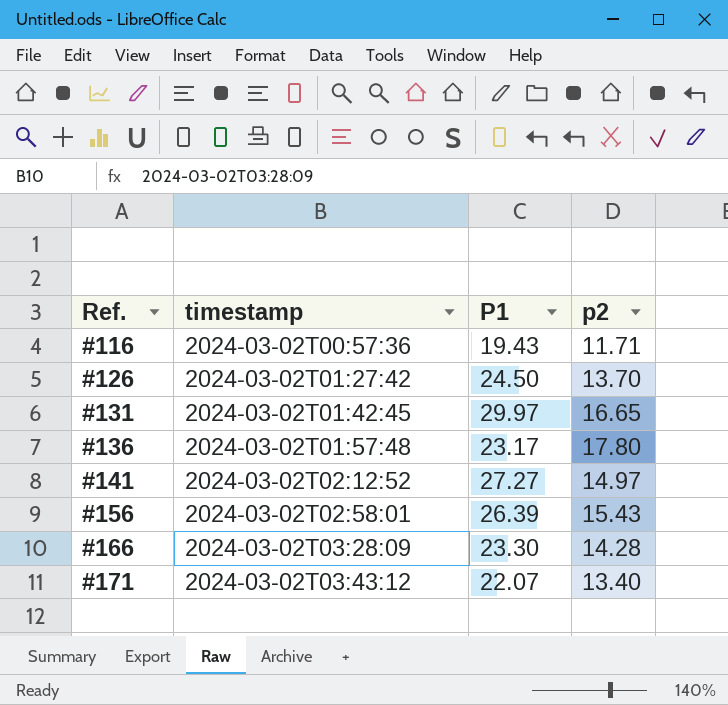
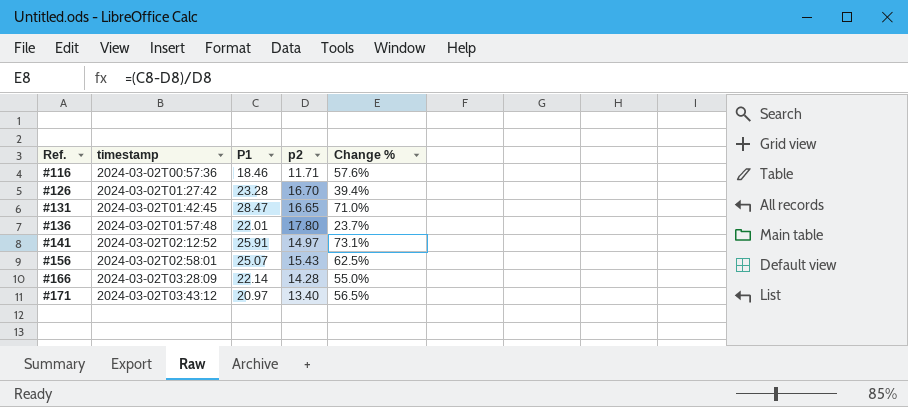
column Change % | formula: none -> ([P1] - [p2]) / [p2]
#116 | P1: 19.43 -> 18.46
#126 | P1: 24.50 -> 23.28
#126 | p2: 13.70 -> 16.70
#131 | P1: 29.97 -> 28.47
#136 | P1: 23.17 -> 22.01
#141 | P1: 27.27 -> 25.91
#156 | P1: 26.39 -> 25.07
#166 | P1: 23.30 -> 22.14
#171 | P1: 22.07 -> 20.97

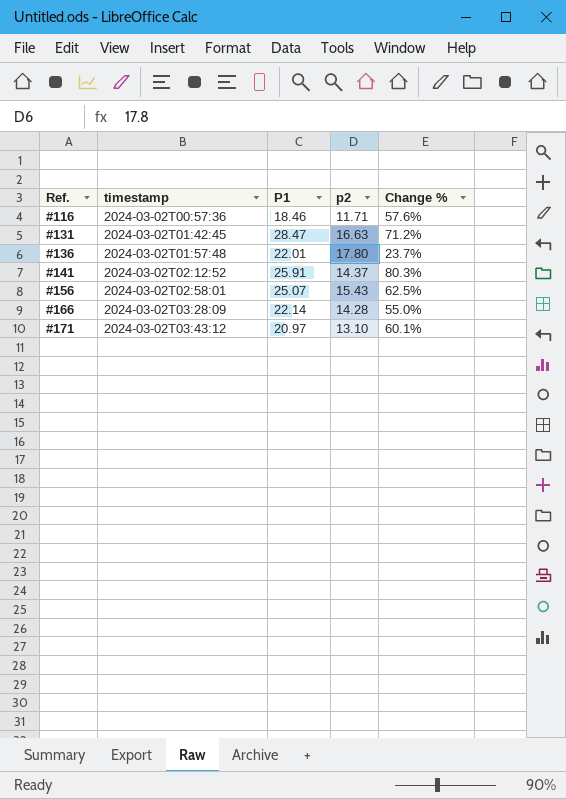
row #126: 2024-03-02T01:27:42 | 23.28 | 16.70 | 39.4% -> none
#131 | p2: 16.65 -> 16.63
#131 | Change %: 71.0% -> 71.2%
#141 | p2: 14.97 -> 14.37
#141 | Change %: 73.1% -> 80.3%
#171 | p2: 13.40 -> 13.10
#171 | Change %: 56.5% -> 60.1%

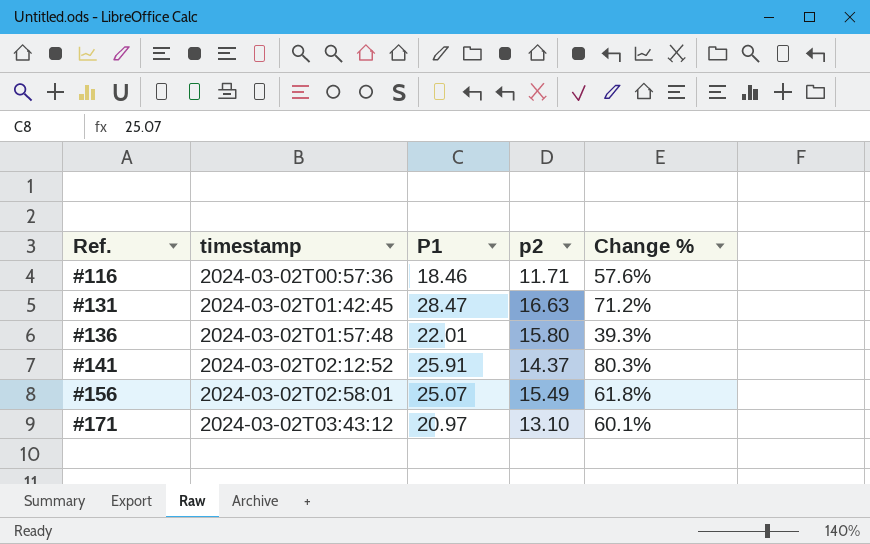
row #166: 2024-03-02T03:28:09 | 22.14 | 14.28 | 55.0% -> none
#136 | p2: 17.80 -> 15.80
#136 | Change %: 23.7% -> 39.3%
#156 | p2: 15.43 -> 15.49
#156 | Change %: 62.5% -> 61.8%

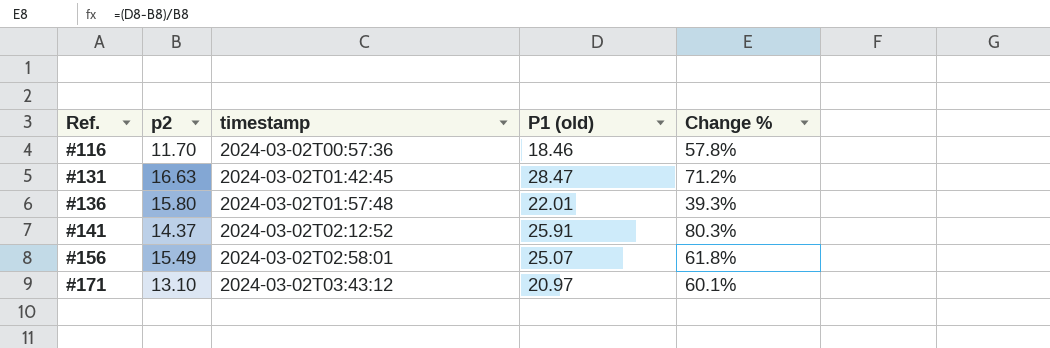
column p2 | position: 4 -> 2
column name: P1 -> P1 (old)
#116 | p2: 11.71 -> 11.70
#116 | Change %: 57.6% -> 57.8%

